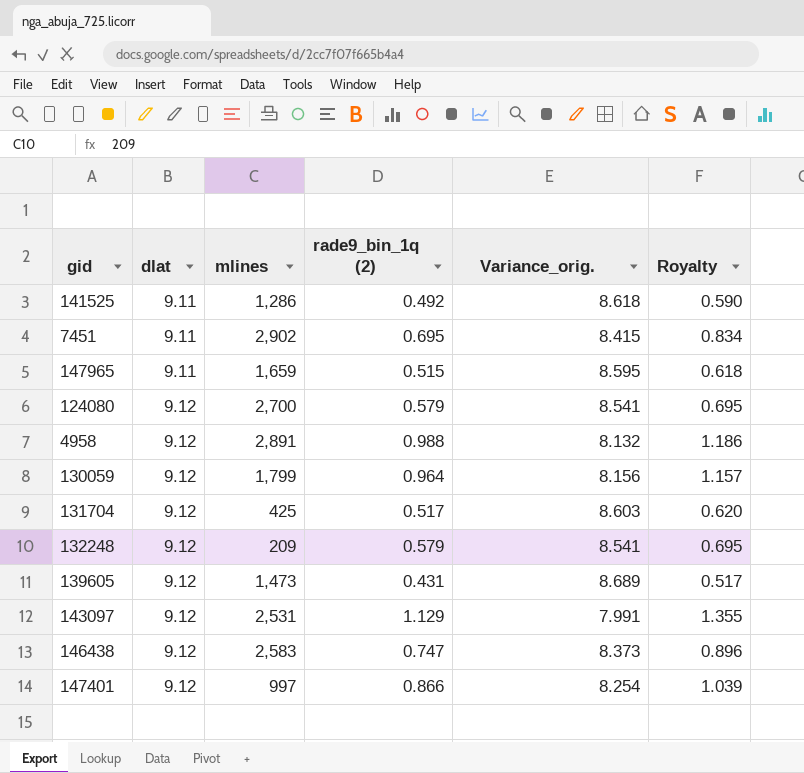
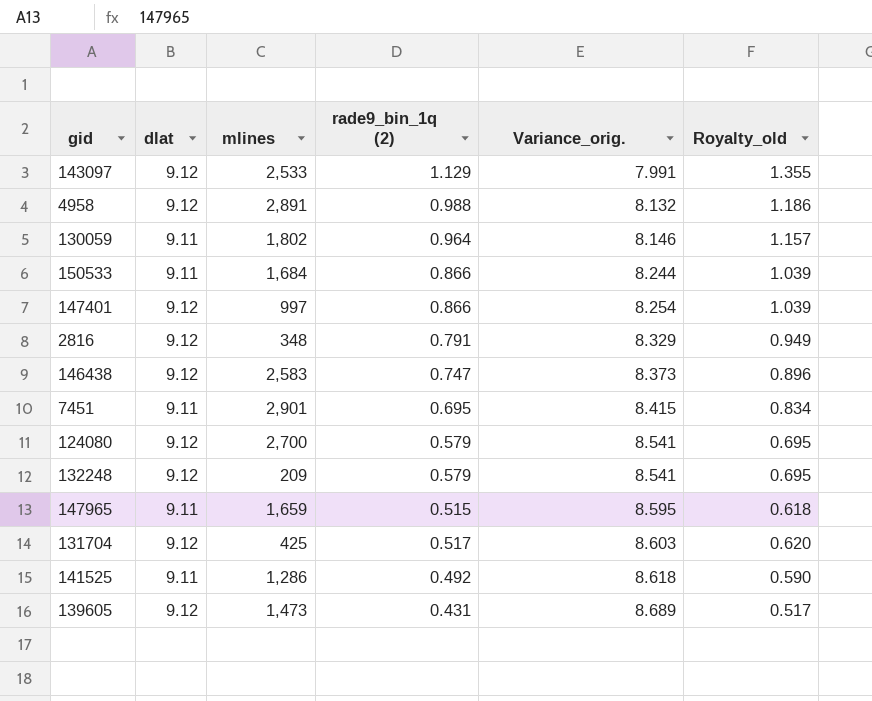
row order: dlat ascending -> Variance_orig. ascending
column name: Royalty -> Royalty_old
143097 | mlines: 2,531 -> 2,533
130059 | dlat: 9.12 -> 9.11
130059 | mlines: 1,799 -> 1,802
130059 | Variance_orig.: 8.156 -> 8.146
row 150533: none -> 9.11 | 1,684 | 0.866 | 8.244 | 1.039
row 2816: none -> 9.12 | 348 | 0.791 | 8.329 | 0.949
7451 | mlines: 2,902 -> 2,901

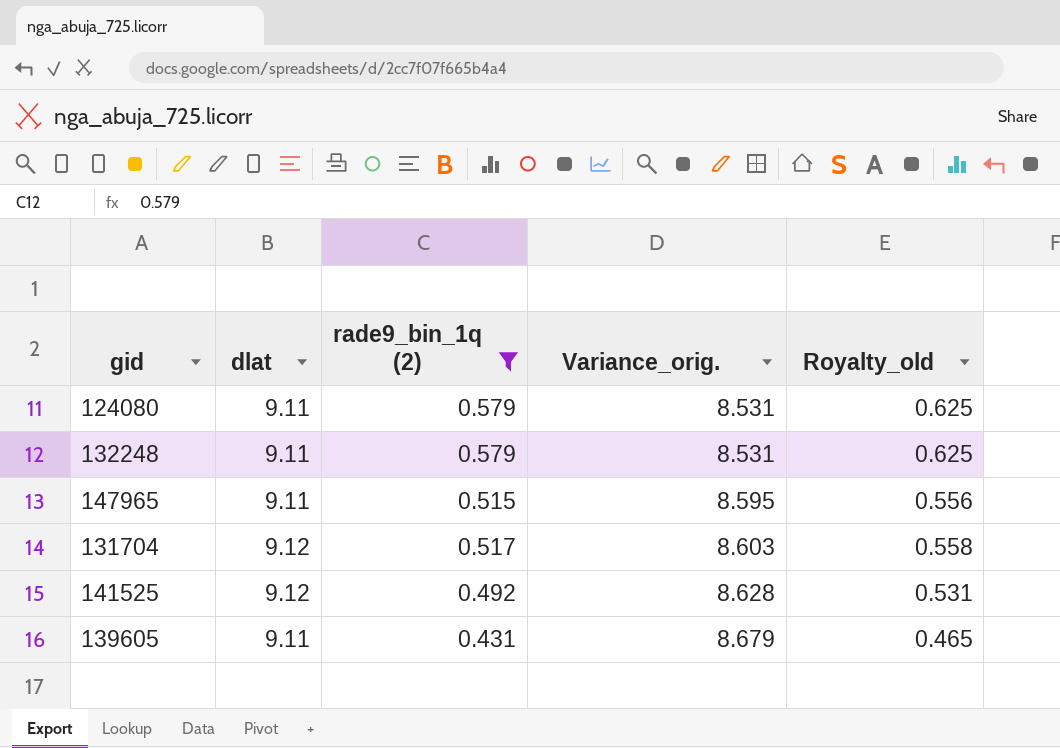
filter: none -> rade9_bin_1q (2) <= 0.579
column mlines | position: 3 -> none
column Royalty_old | formula: [rade9_bin_1q (2)] * 1.2 -> [rade9_bin_1q (2)] * 1.08
124080 | dlat: 9.12 -> 9.11
124080 | Variance_orig.: 8.541 -> 8.531
132248 | dlat: 9.12 -> 9.11
132248 | Variance_orig.: 8.541 -> 8.531
141525 | dlat: 9.11 -> 9.12
141525 | Variance_orig.: 8.618 -> 8.628
139605 | dlat: 9.12 -> 9.11
139605 | Variance_orig.: 8.689 -> 8.679

